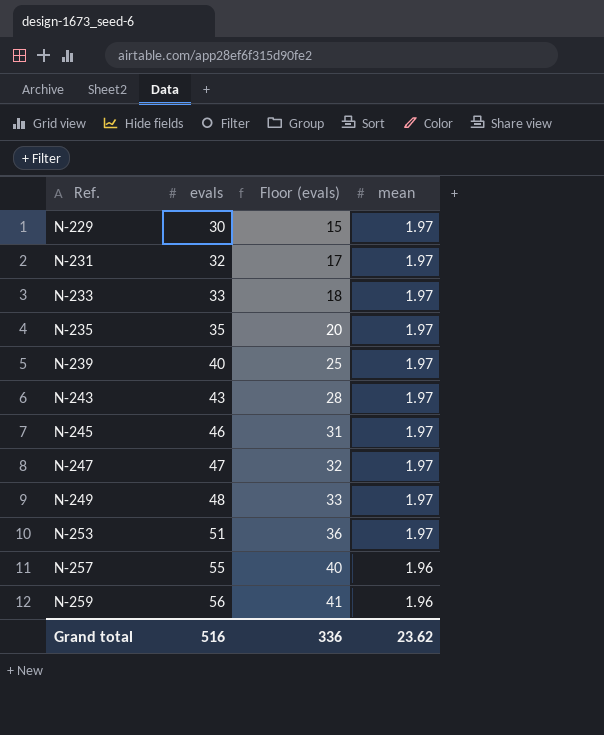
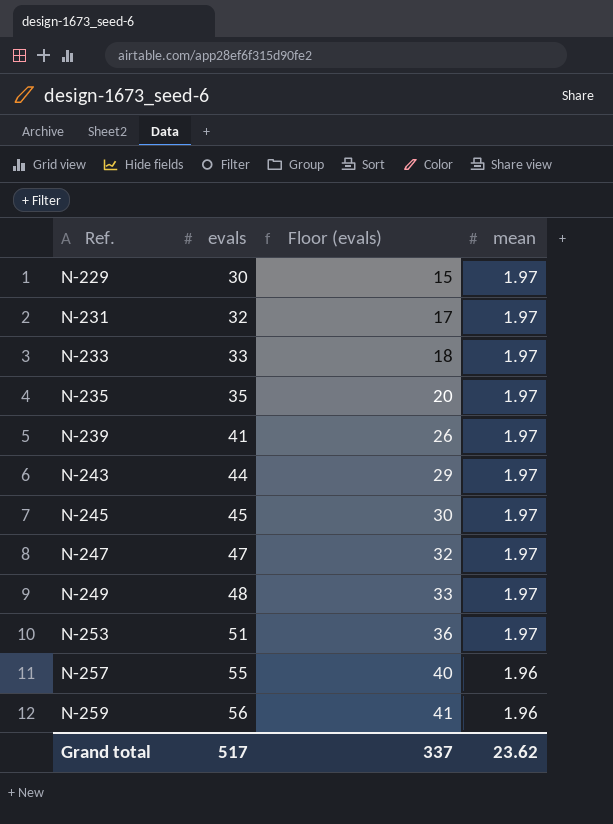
N-239 | evals: 40 -> 41
N-239 | Floor (evals): 25 -> 26
N-243 | evals: 43 -> 44
N-243 | Floor (evals): 28 -> 29
N-245 | evals: 46 -> 45
N-245 | Floor (evals): 31 -> 30
Grand total | evals: 516 -> 517
Grand total | Floor (evals): 336 -> 337

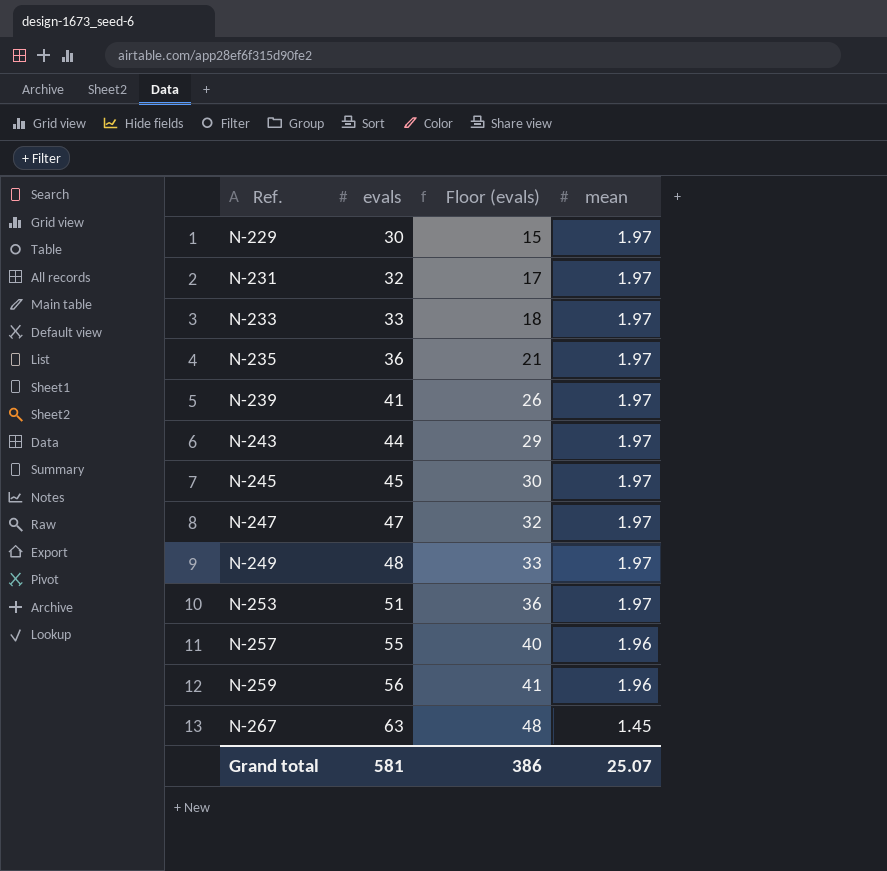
N-235 | evals: 35 -> 36
N-235 | Floor (evals): 20 -> 21
row N-267: none -> 63 | 48 | 1.45
Grand total | evals: 517 -> 581
Grand total | Floor (evals): 337 -> 386
Grand total | mean: 23.62 -> 25.07

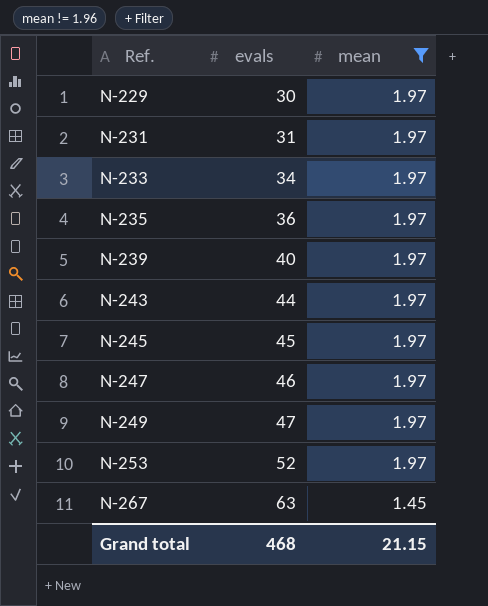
filter: none -> mean != 1.96
column Floor (evals) | formula: [evals] - 15 -> none
N-231 | evals: 32 -> 31
N-233 | evals: 33 -> 34
N-239 | evals: 41 -> 40
N-247 | evals: 47 -> 46
N-249 | evals: 48 -> 47
N-253 | evals: 51 -> 52
Grand total | evals: 581 -> 468
Grand total | mean: 25.07 -> 21.15

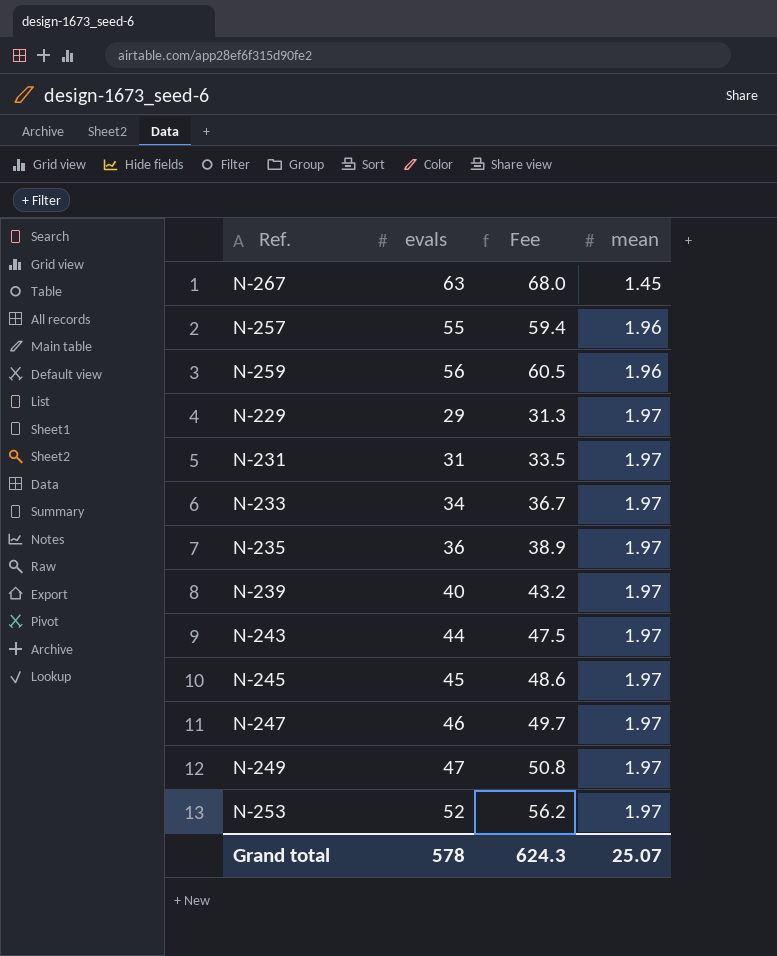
filter: mean != 1.96 -> none
row order: Ref. ascending -> mean ascending
column Fee | formula: none -> [evals] * 1.08
N-229 | evals: 30 -> 29
Grand total | evals: 468 -> 578
Grand total | mean: 21.15 -> 25.07

